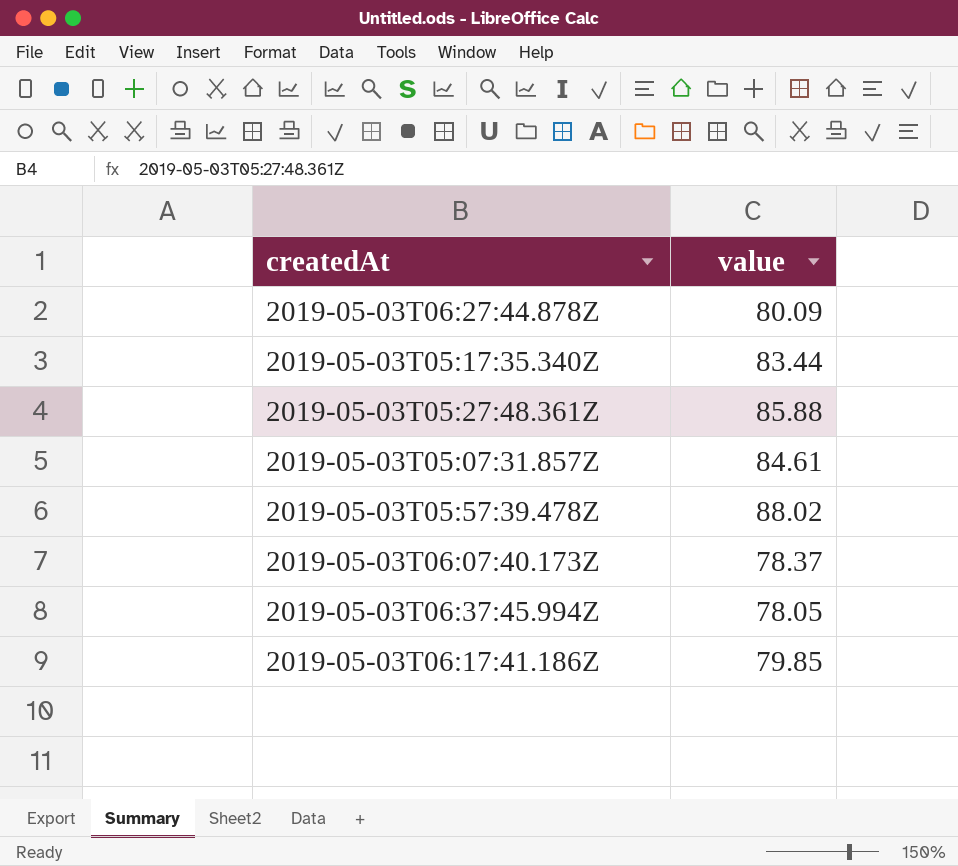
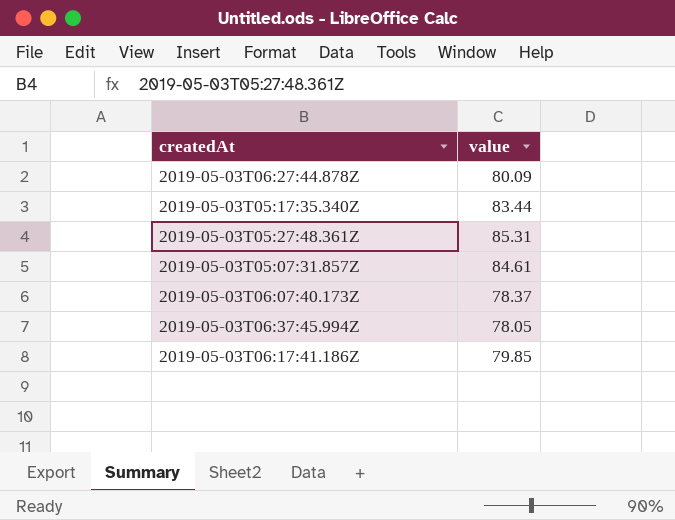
row 2019-05-03T05:57:39.478Z: 88.02 -> none
2019-05-03T05:27:48.361Z | value: 85.88 -> 85.31

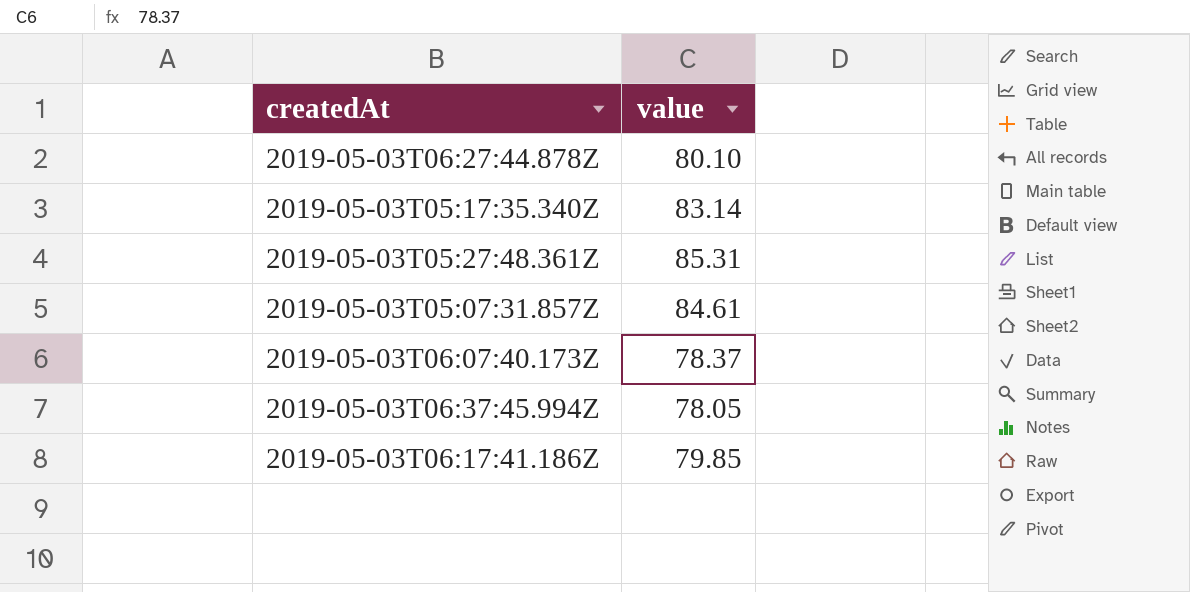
2019-05-03T06:27:44.878Z | value: 80.09 -> 80.10
2019-05-03T05:17:35.340Z | value: 83.44 -> 83.14

